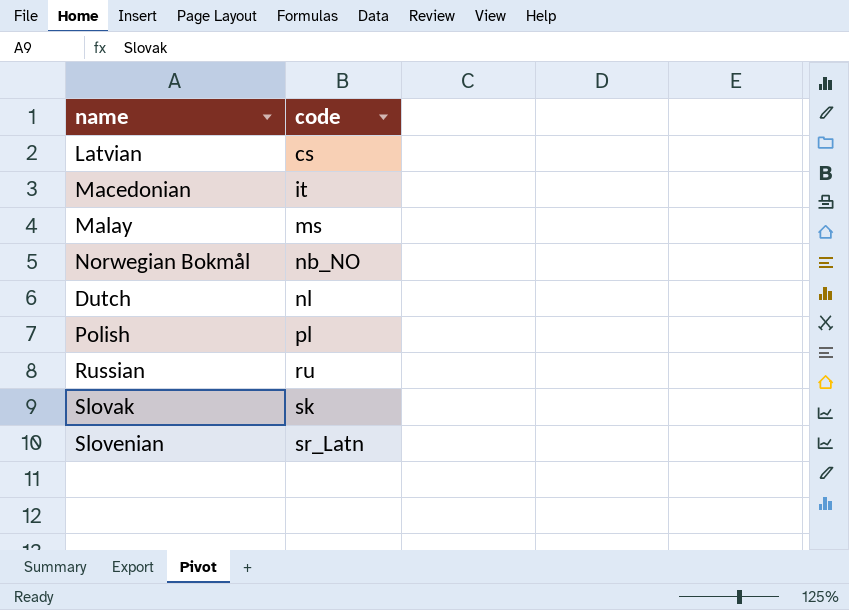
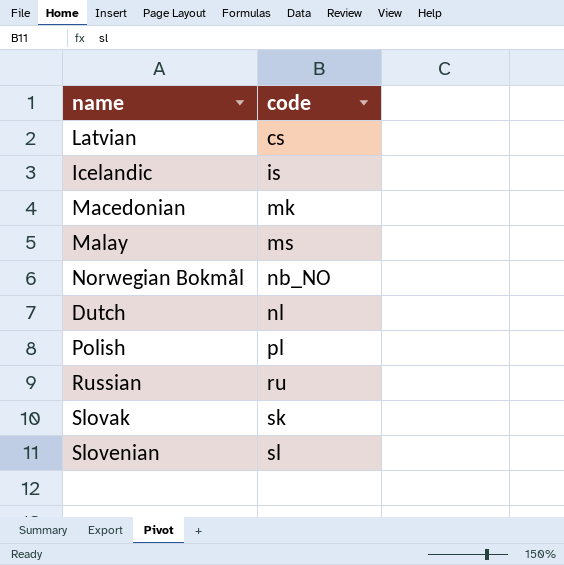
row Icelandic: none -> is
Macedonian | code: it -> mk
Slovenian | code: sr_Latn -> sl

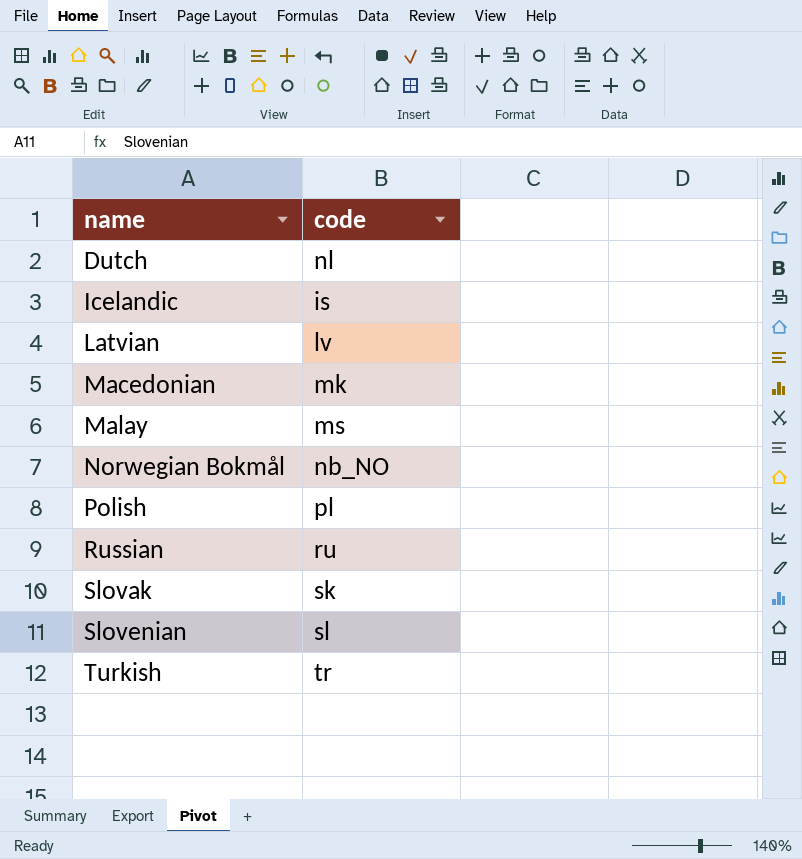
row order: code ascending -> name ascending
Latvian | code: cs -> lv
row Turkish: none -> tr

